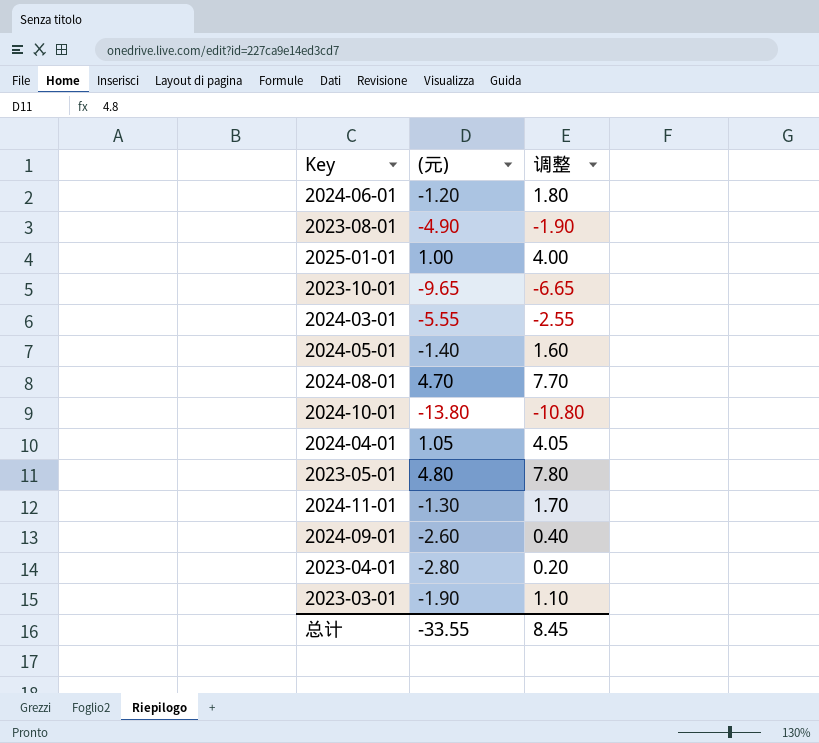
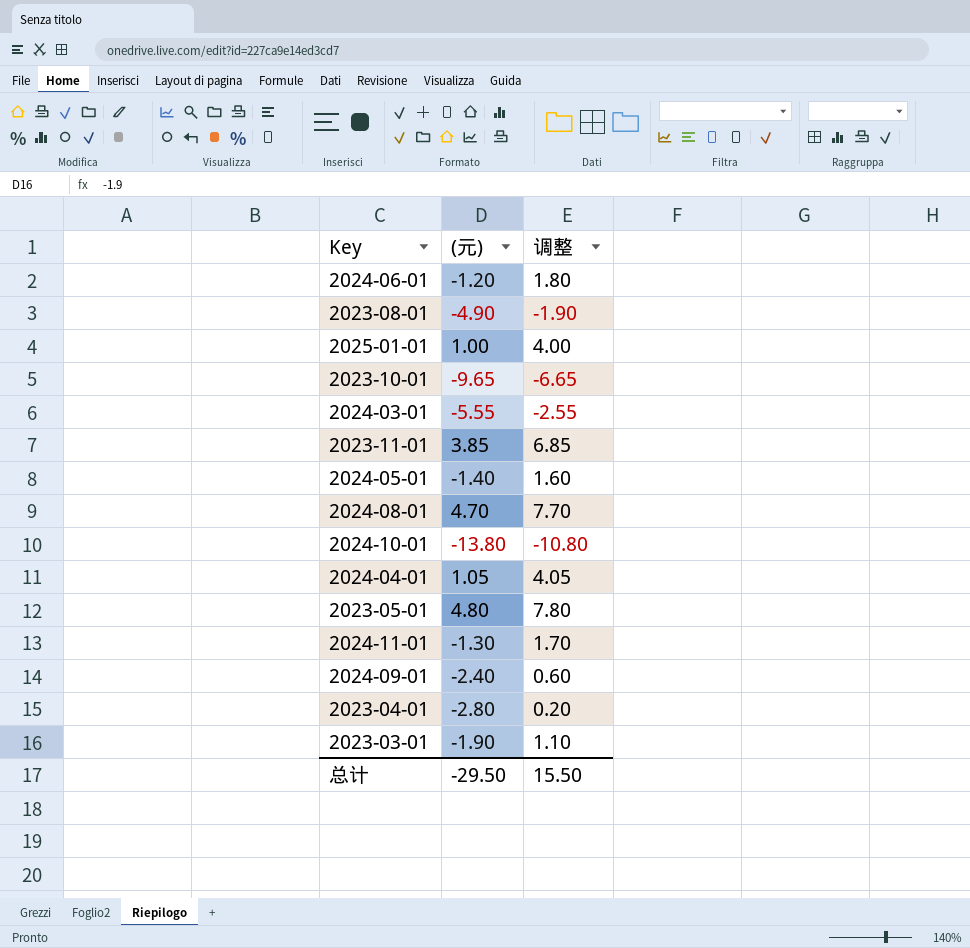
row 2023-11-01: none -> 3.85 | 6.85
2024-09-01 | (元): -2.60 -> -2.40
2024-09-01 | 调整: 0.40 -> 0.60
总计 | (元): -33.55 -> -29.50
总计 | 调整: 8.45 -> 15.50

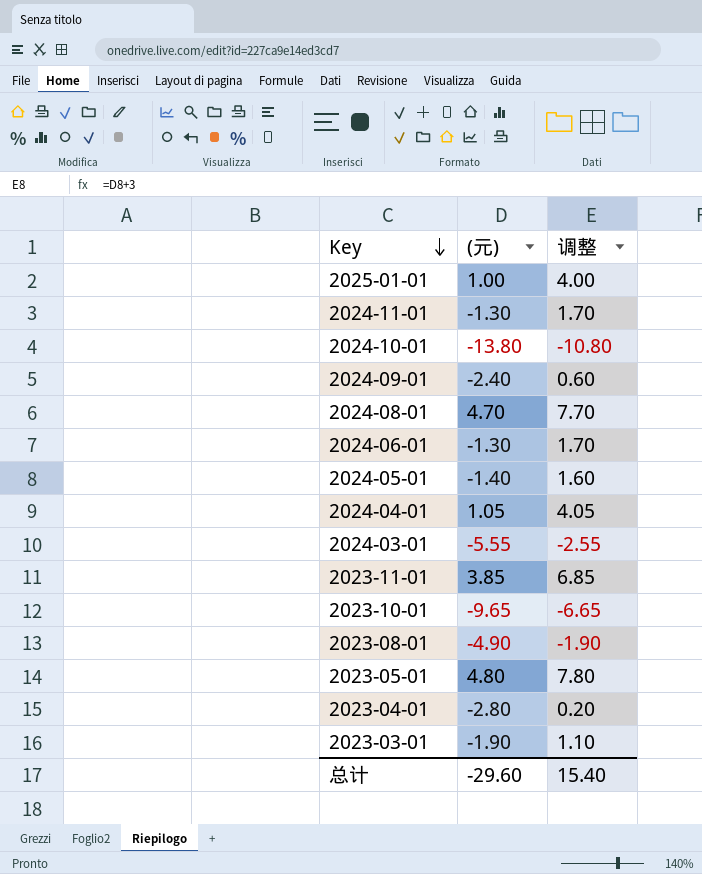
row order: none -> Key descending
2024-06-01 | (元): -1.20 -> -1.30
2024-06-01 | 调整: 1.80 -> 1.70
总计 | (元): -29.50 -> -29.60
总计 | 调整: 15.50 -> 15.40

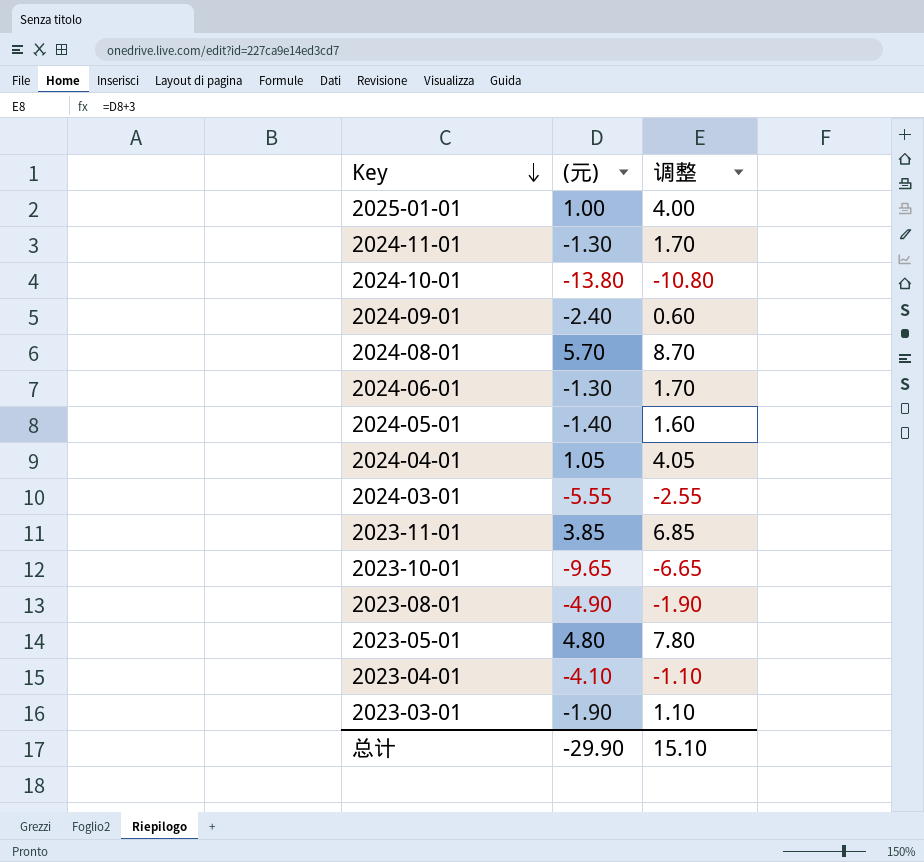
2024-08-01 | (元): 4.70 -> 5.70
2024-08-01 | 调整: 7.70 -> 8.70
2023-04-01 | (元): -2.80 -> -4.10
2023-04-01 | 调整: 0.20 -> -1.10
总计 | (元): -29.60 -> -29.90
总计 | 调整: 15.40 -> 15.10

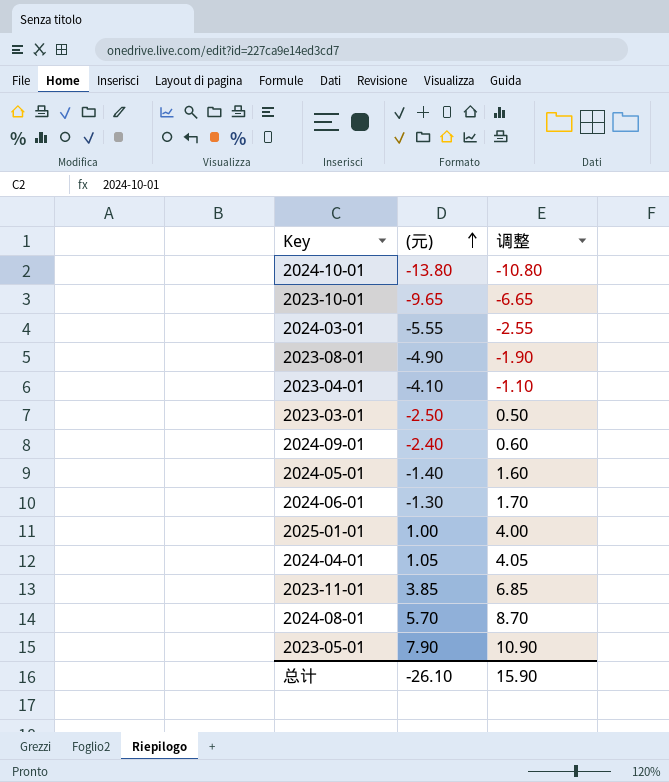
row order: Key descending -> (元) ascending
row 2024-11-01: -1.30 | 1.70 -> none
2023-03-01 | (元): -1.90 -> -2.50
2023-03-01 | 调整: 1.10 -> 0.50
2023-05-01 | (元): 4.80 -> 7.90
2023-05-01 | 调整: 7.80 -> 10.90
总计 | (元): -29.90 -> -26.10
总计 | 调整: 15.10 -> 15.90

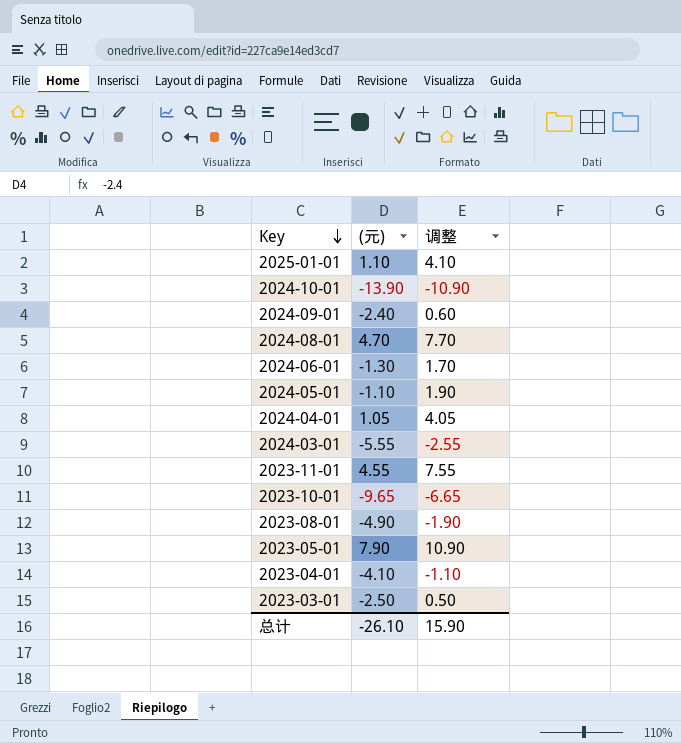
row order: (元) ascending -> Key descending
2025-01-01 | (元): 1.00 -> 1.10
2025-01-01 | 调整: 4.00 -> 4.10
2024-10-01 | (元): -13.80 -> -13.90
2024-10-01 | 调整: -10.80 -> -10.90
2024-08-01 | (元): 5.70 -> 4.70
2024-08-01 | 调整: 8.70 -> 7.70
2024-05-01 | (元): -1.40 -> -1.10
2024-05-01 | 调整: 1.60 -> 1.90
2023-11-01 | (元): 3.85 -> 4.55
2023-11-01 | 调整: 6.85 -> 7.55

